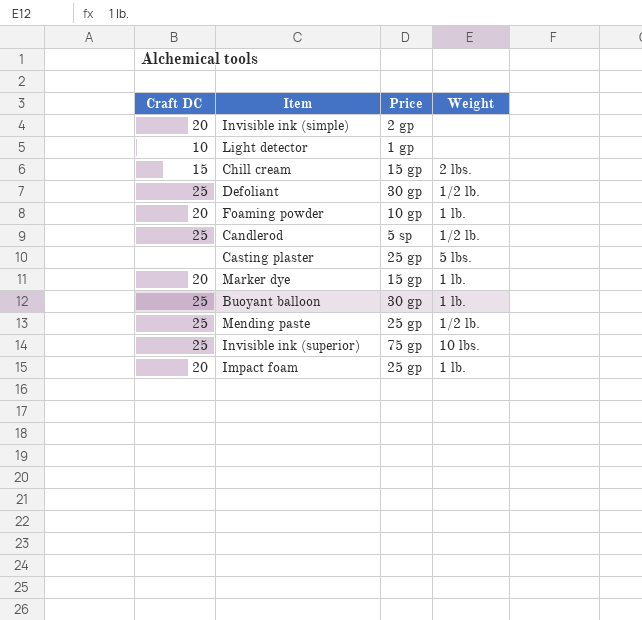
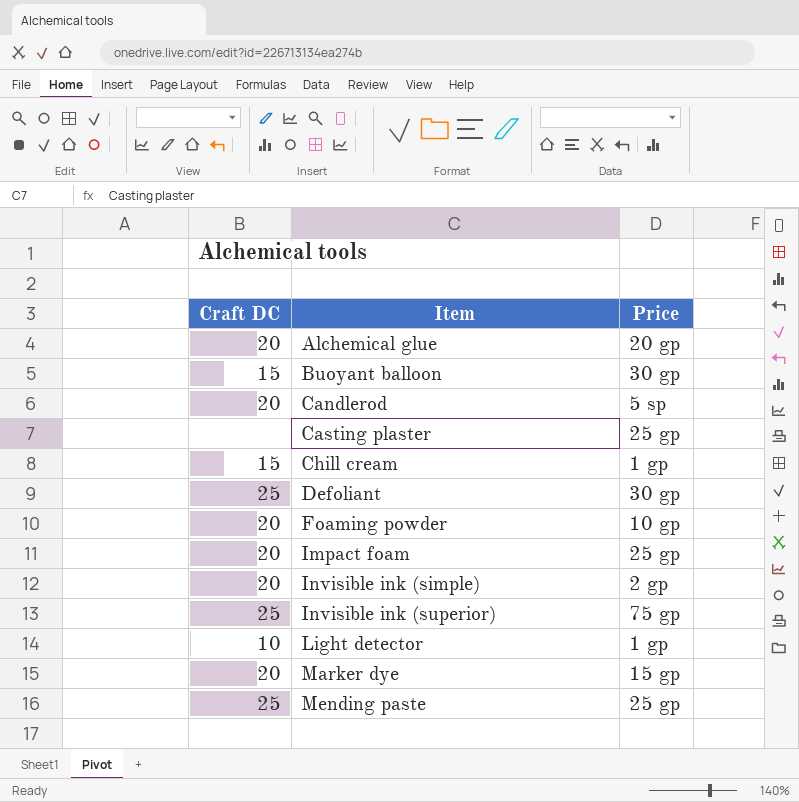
row order: none -> Item ascending
column Weight | position: 4 -> none
row Alchemical glue: none -> 20 | 20 gp
Buoyant balloon | Craft DC: 25 -> 15
Candlerod | Craft DC: 25 -> 20
Chill cream | Price: 15 gp -> 1 gp

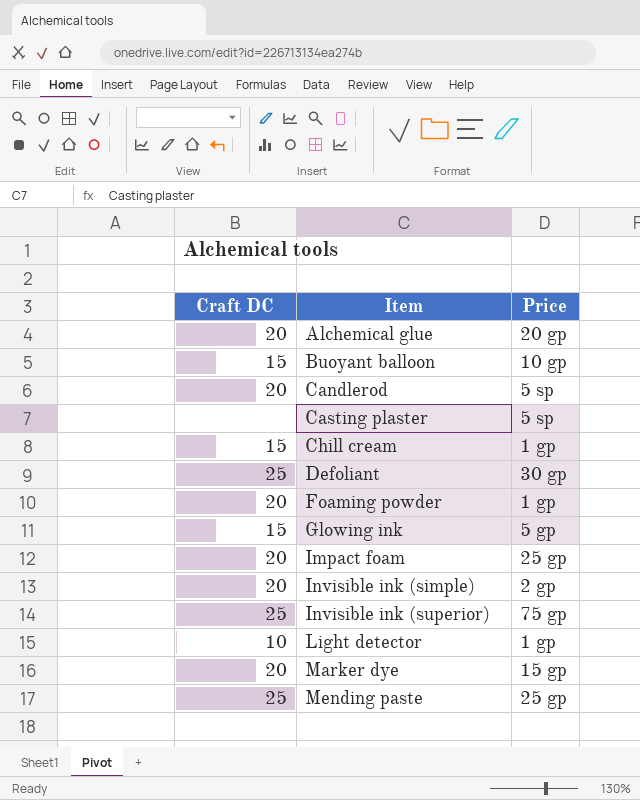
Buoyant balloon | Price: 30 gp -> 10 gp
Casting plaster | Price: 25 gp -> 5 sp
Foaming powder | Price: 10 gp -> 1 gp
row Glowing ink: none -> 15 | 5 gp

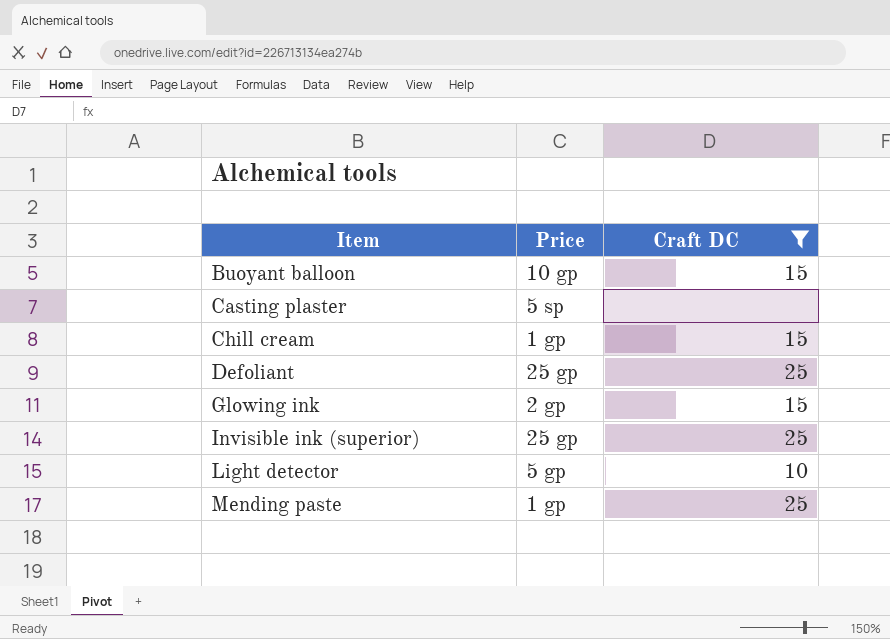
filter: none -> Craft DC != 20
column Craft DC | position: 1 -> 3
Defoliant | Price: 30 gp -> 25 gp
Glowing ink | Price: 5 gp -> 2 gp
Invisible ink (superior) | Price: 75 gp -> 25 gp
Light detector | Price: 1 gp -> 5 gp
Mending paste | Price: 25 gp -> 1 gp

